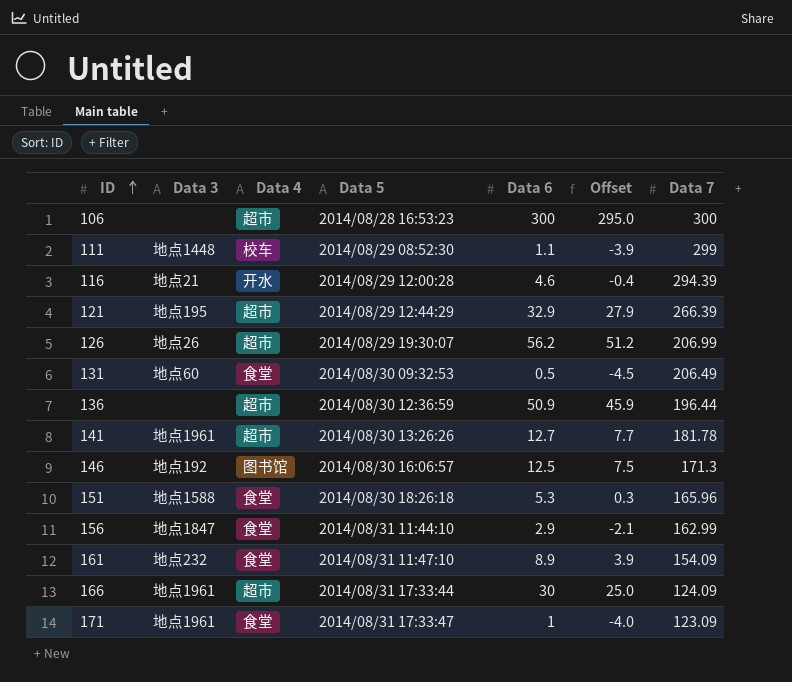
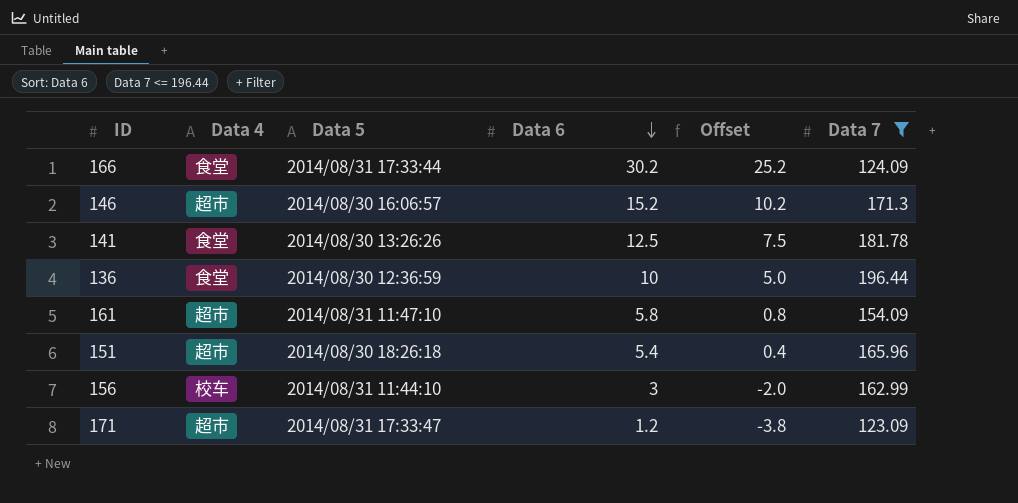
filter: none -> Data 7 <= 196.44
row order: ID ascending -> Data 6 descending
column Data 3 | position: 2 -> none
166 | Data 4: 超市 -> 食堂
166 | Data 6: 30 -> 30.2
166 | Offset: 25.0 -> 25.2
146 | Data 4: 图书馆 -> 超市
146 | Data 6: 12.5 -> 15.2
146 | Offset: 7.5 -> 10.2
141 | Data 4: 超市 -> 食堂
141 | Data 6: 12.7 -> 12.5
141 | Offset: 7.7 -> 7.5
136 | Data 4: 超市 -> 食堂
136 | Data 6: 50.9 -> 10
136 | Offset: 45.9 -> 5.0
161 | Data 4: 食堂 -> 超市
161 | Data 6: 8.9 -> 5.8
161 | Offset: 3.9 -> 0.8
151 | Data 4: 食堂 -> 超市
151 | Data 6: 5.3 -> 5.4
151 | Offset: 0.3 -> 0.4
156 | Data 4: 食堂 -> 校车
156 | Data 6: 2.9 -> 3
156 | Offset: -2.1 -> -2.0
171 | Data 4: 食堂 -> 超市
171 | Data 6: 1 -> 1.2
171 | Offset: -4.0 -> -3.8

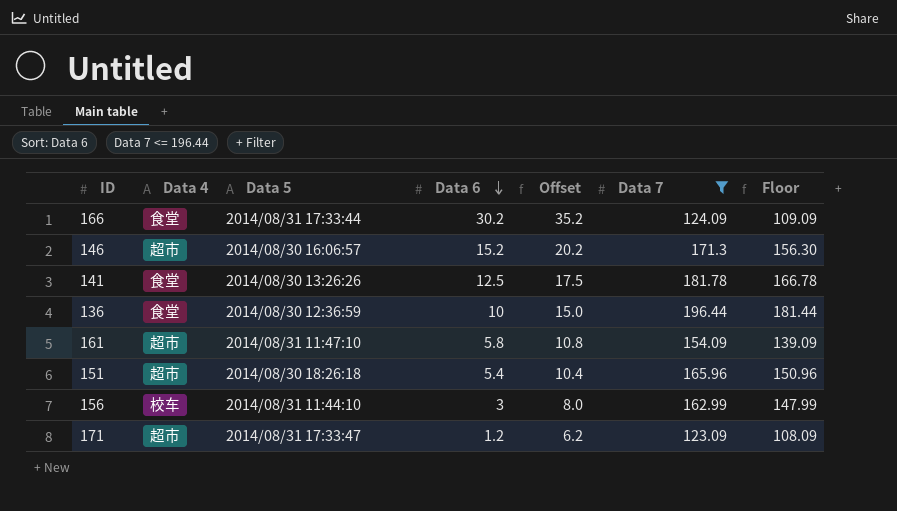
column Offset | formula: [Data 6] - 5 -> [Data 6] + 5
column Floor | formula: none -> [Data 7] - 15

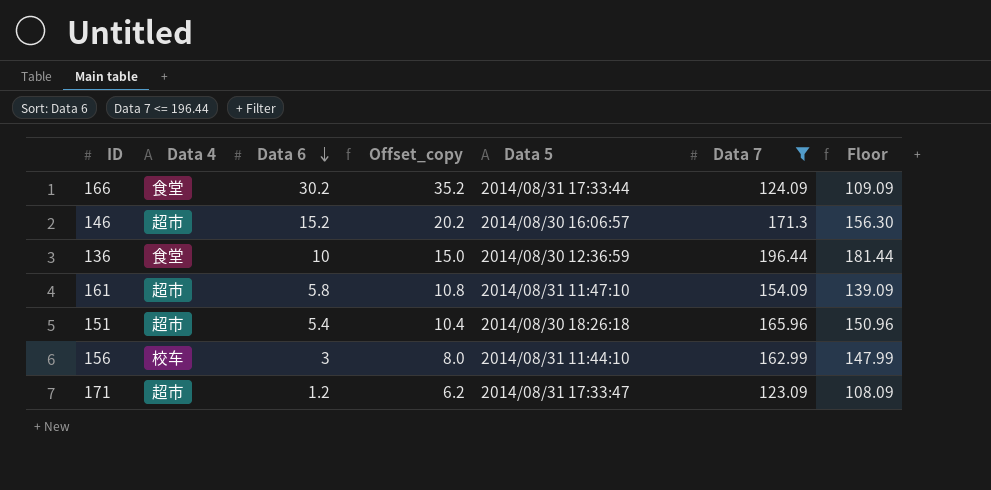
column name: Offset -> Offset_copy
column Data 5 | position: 3 -> 5
row 141: 食堂 | 2014/08/30 13:26:26 | 12.5 | 17.5 | 181.78 | 166.78 -> none

